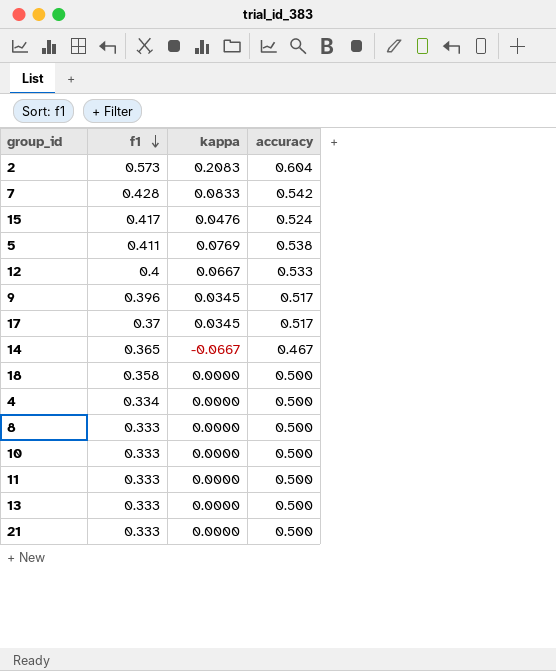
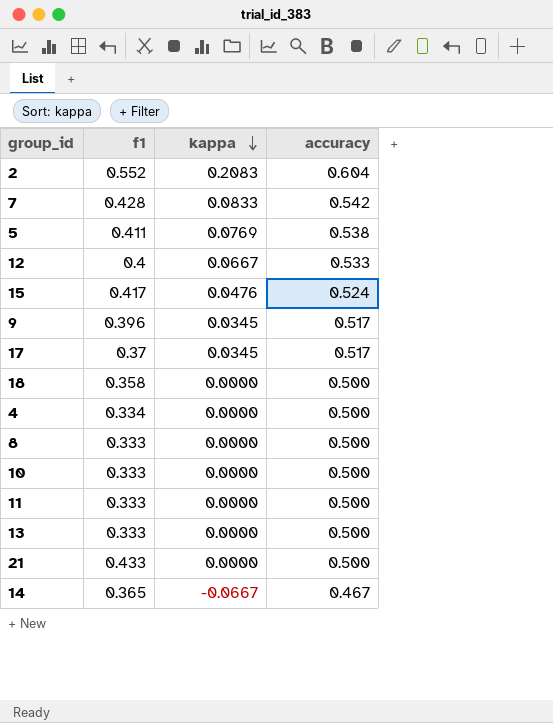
row order: f1 descending -> kappa descending
2 | f1: 0.573 -> 0.552
21 | f1: 0.333 -> 0.433

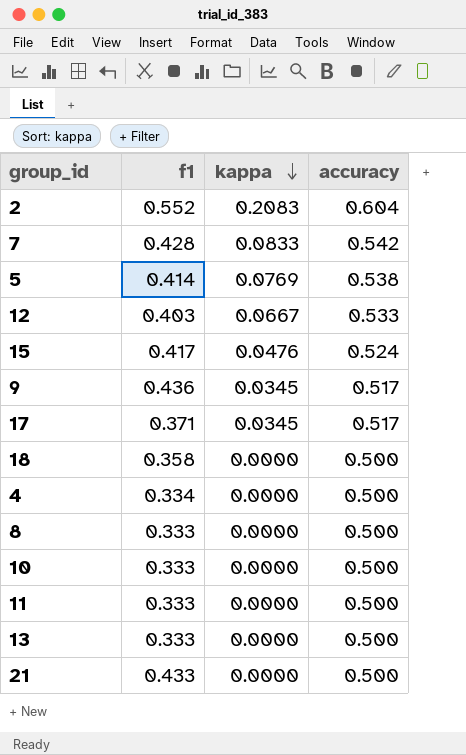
row 14: 0.365 | -0.0667 | 0.467 -> none
5 | f1: 0.411 -> 0.414
12 | f1: 0.4 -> 0.403
9 | f1: 0.396 -> 0.436
17 | f1: 0.37 -> 0.371

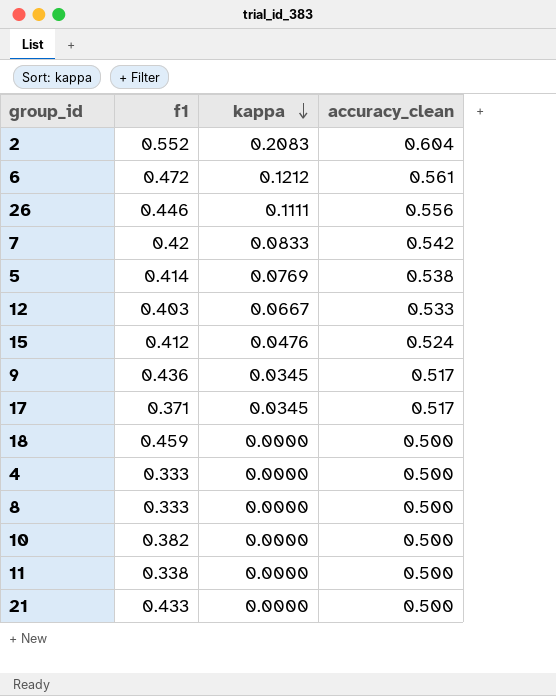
column name: accuracy -> accuracy_clean
row 13: 0.333 | 0.0000 | 0.500 -> none
row 6: none -> 0.472 | 0.1212 | 0.561
row 26: none -> 0.446 | 0.1111 | 0.556
7 | f1: 0.428 -> 0.42
15 | f1: 0.417 -> 0.412
18 | f1: 0.358 -> 0.459
4 | f1: 0.334 -> 0.333
10 | f1: 0.333 -> 0.382
11 | f1: 0.333 -> 0.338

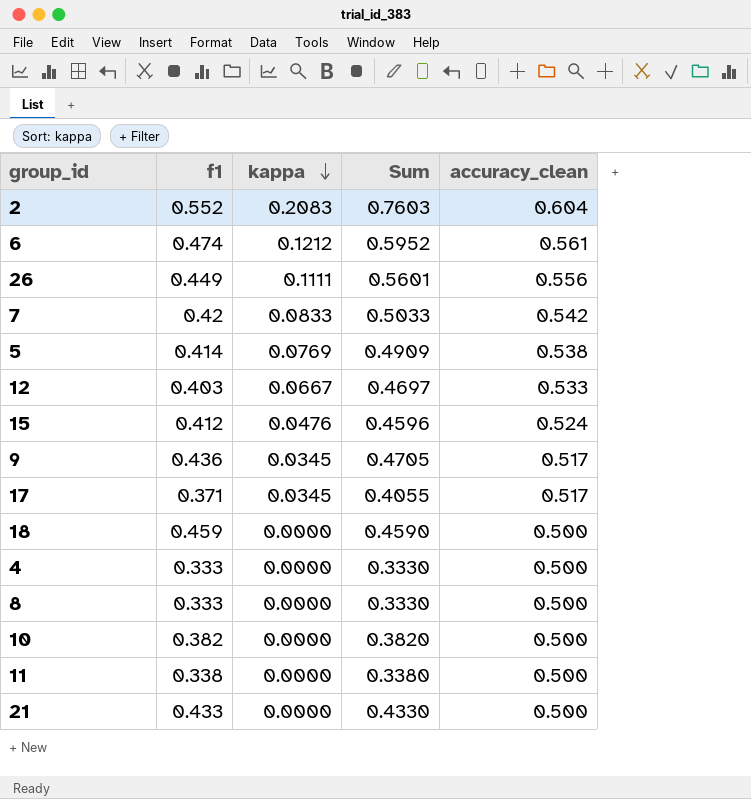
column Sum | formula: none -> [f1] + [kappa]
6 | f1: 0.472 -> 0.474
26 | f1: 0.446 -> 0.449

